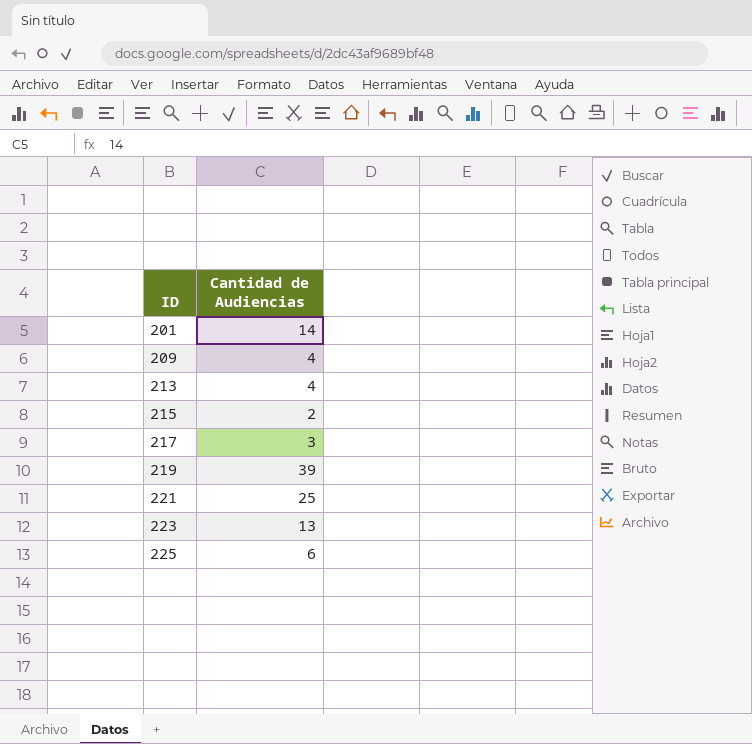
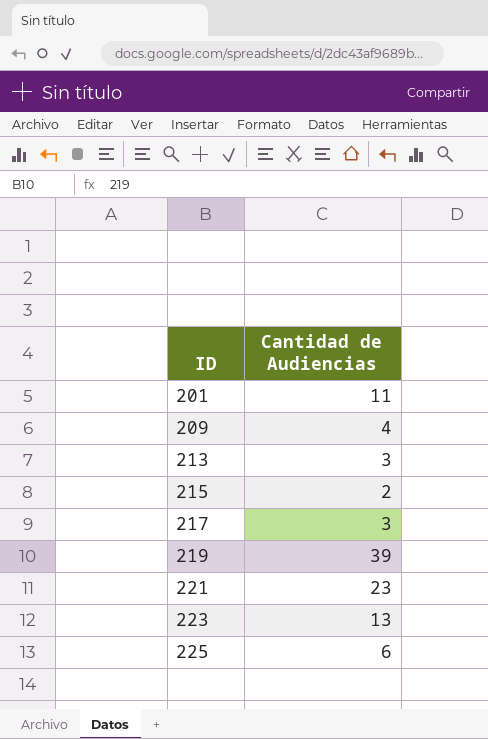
201 | Cantidad de Audiencias: 14 -> 11
213 | Cantidad de Audiencias: 4 -> 3
221 | Cantidad de Audiencias: 25 -> 23

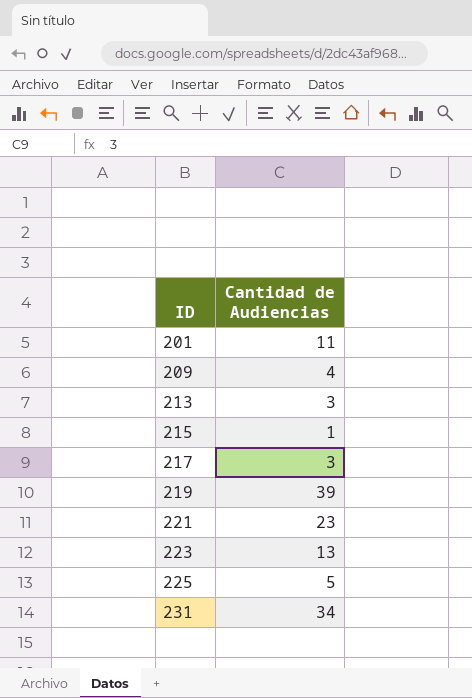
215 | Cantidad de Audiencias: 2 -> 1
225 | Cantidad de Audiencias: 6 -> 5
row 231: none -> 34

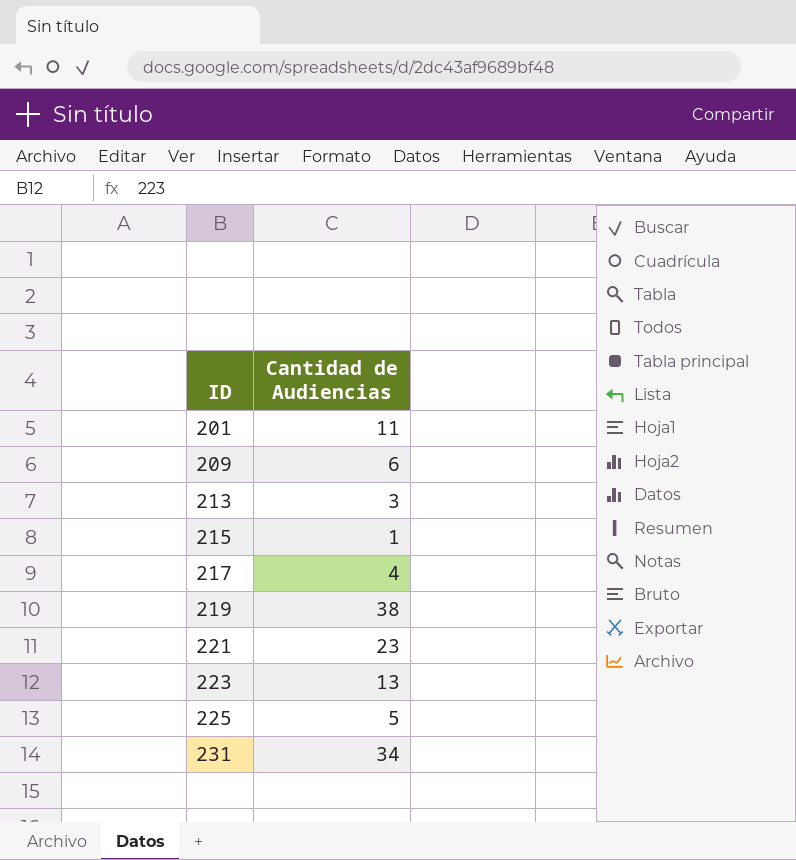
209 | Cantidad de Audiencias: 4 -> 6
217 | Cantidad de Audiencias: 3 -> 4
219 | Cantidad de Audiencias: 39 -> 38

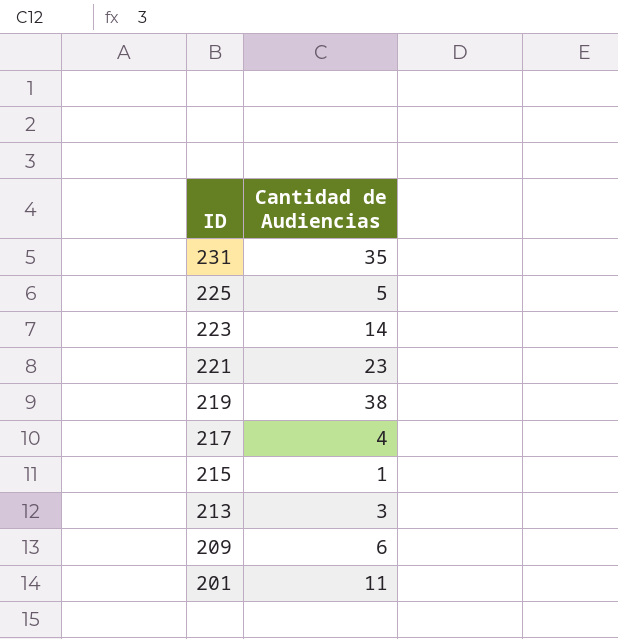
row order: ID ascending -> ID descending
231 | Cantidad de Audiencias: 34 -> 35
223 | Cantidad de Audiencias: 13 -> 14

